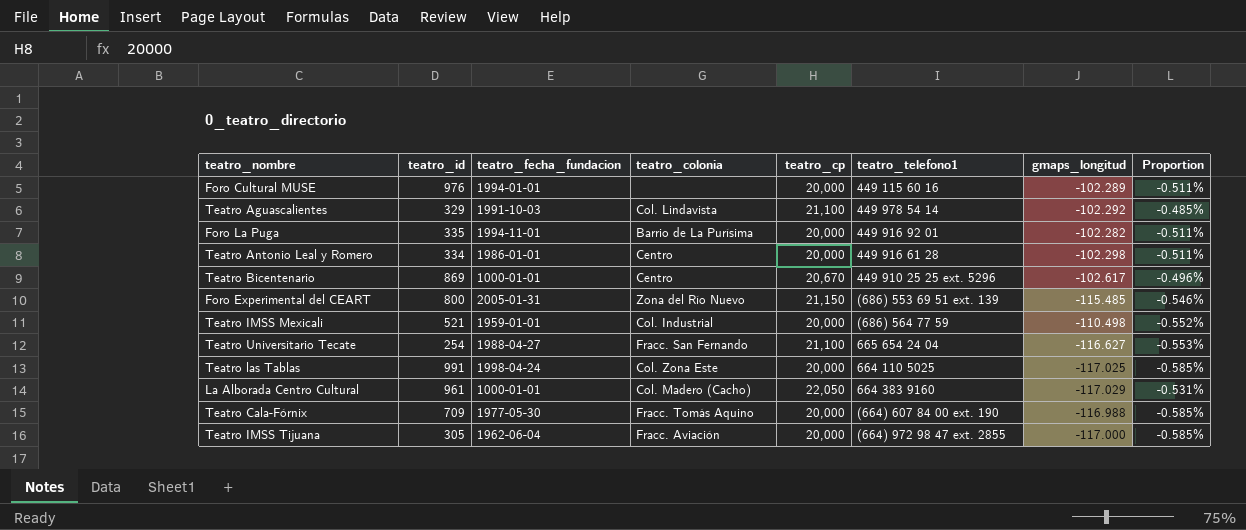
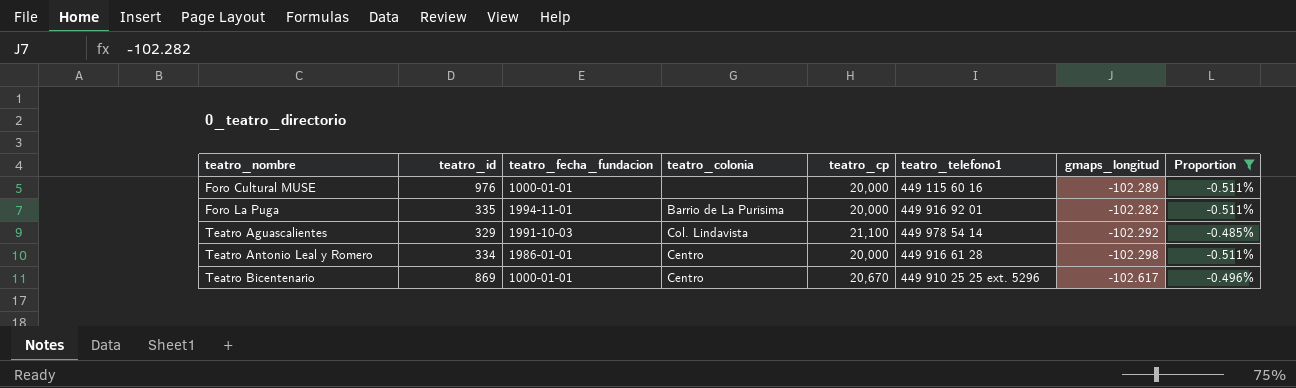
filter: none -> Proportion >= -0.511%
row order: none -> teatro_nombre ascending
Foro Cultural MUSE | teatro_fecha_fundacion: 1994-01-01 -> 1000-01-01

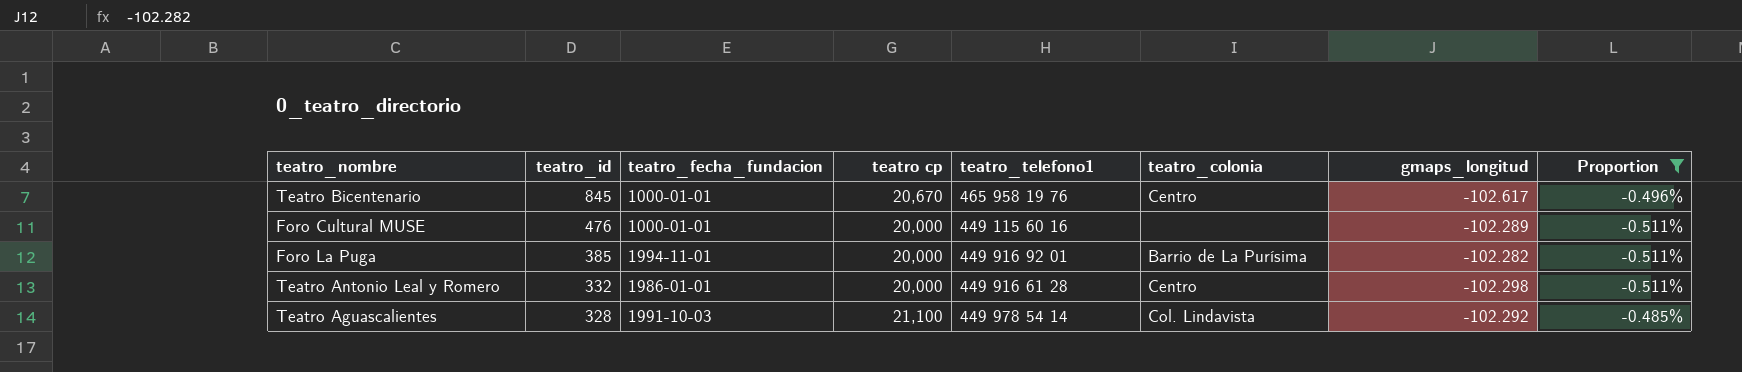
row order: teatro_nombre ascending -> teatro_id descending
column name: teatro_cp -> teatro cp
column teatro_colonia | position: 4 -> 6
Teatro Bicentenario | teatro_id: 869 -> 845
Teatro Bicentenario | teatro_telefono1: 449 910 25 25 ext. 5296 -> 465 958 19 76
Foro Cultural MUSE | teatro_id: 976 -> 476
Foro La Puga | teatro_id: 335 -> 385
Teatro Antonio Leal y Romero | teatro_id: 334 -> 332
Teatro Aguascalientes | teatro_id: 329 -> 328

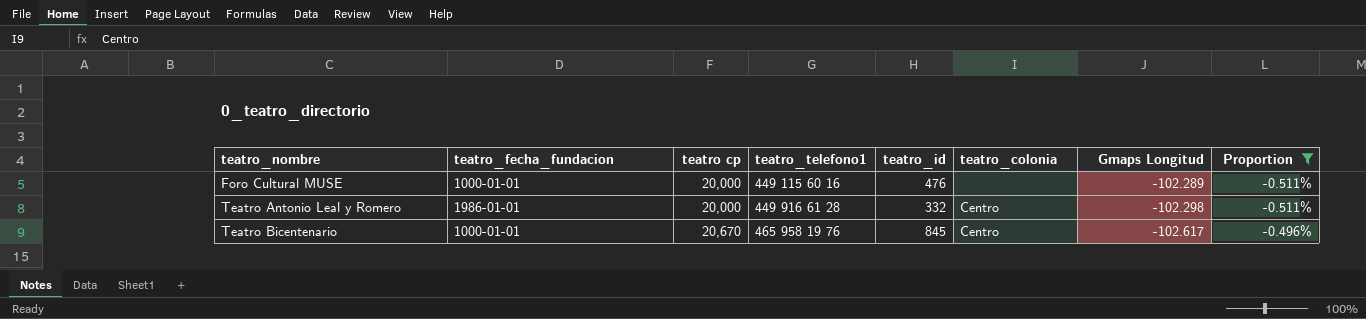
row order: teatro_id descending -> teatro_nombre ascending
column teatro_id | position: 2 -> 5
column name: gmaps_longitud -> Gmaps Longitud
row Foro La Puga: 385 | 1994-11-01 | 20,000 | 449 916 92 01 | Barrio de La Purísima | -102.282 | -0.511% -> none
row Teatro Aguascalientes: 328 | 1991-10-03 | 21,100 | 449 978 54 14 | Col. Lindavista | -102.292 | -0.485% -> none

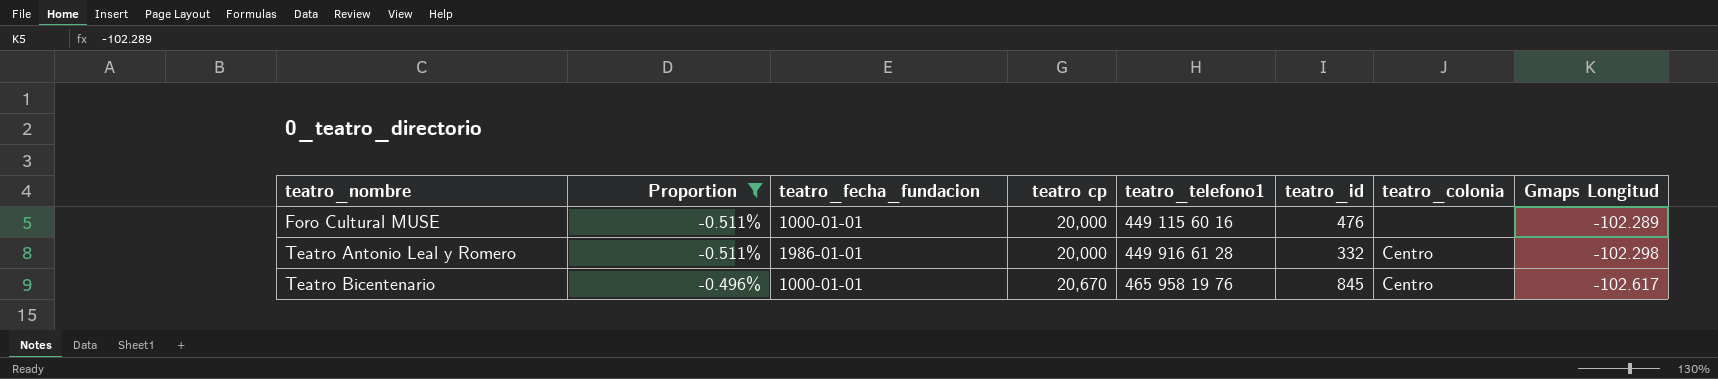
column Proportion | position: 8 -> 2

